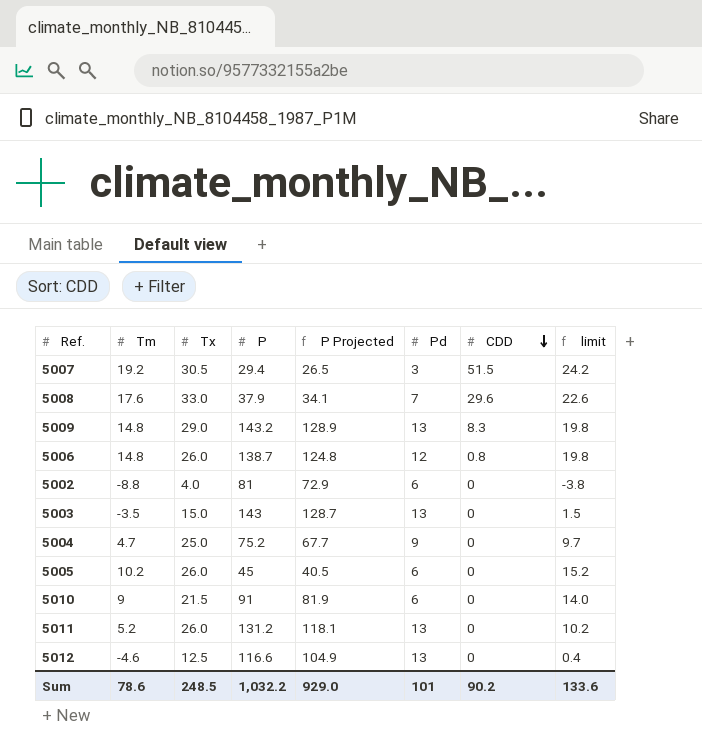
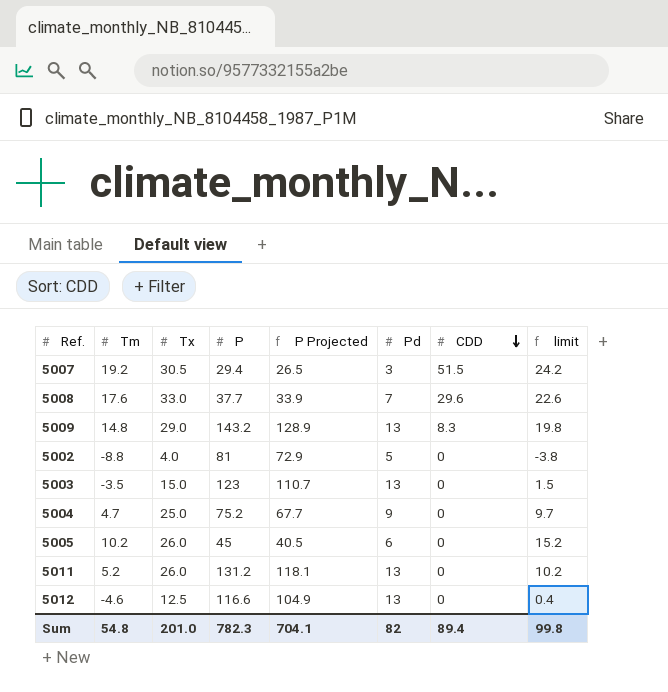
row 5006: 14.8 | 26.0 | 138.7 | 124.8 | 12 | 0.8 | 19.8 -> none
row 5010: 9 | 21.5 | 91 | 81.9 | 6 | 0 | 14.0 -> none
5008 | P: 37.9 -> 37.7
5008 | P Projected: 34.1 -> 33.9
5002 | Pd: 6 -> 5
5003 | P: 143 -> 123
5003 | P Projected: 128.7 -> 110.7
Sum | Tm: 78.6 -> 54.8
Sum | Tx: 248.5 -> 201.0
Sum | P: 1,032.2 -> 782.3
Sum | P Projected: 929.0 -> 704.1
Sum | Pd: 101 -> 82
Sum | CDD: 90.2 -> 89.4
Sum | limit: 133.6 -> 99.8

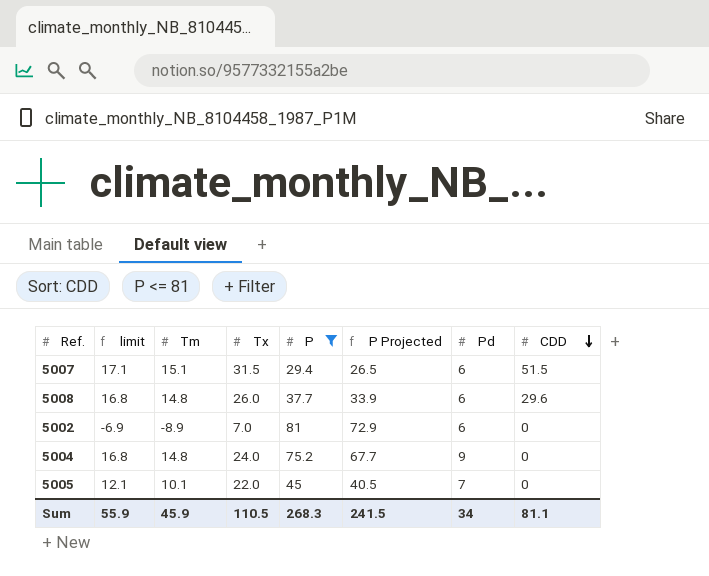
filter: none -> P <= 81
column limit | formula: [Tm] + 5 -> [Tm] + 2
column limit | position: 8 -> 2
5007 | Tm: 19.2 -> 15.1
5007 | Tx: 30.5 -> 31.5
5007 | Pd: 3 -> 6
5008 | Tm: 17.6 -> 14.8
5008 | Tx: 33.0 -> 26.0
5008 | Pd: 7 -> 6
5002 | Tm: -8.8 -> -8.9
5002 | Tx: 4.0 -> 7.0
5002 | Pd: 5 -> 6
5004 | Tm: 4.7 -> 14.8
5004 | Tx: 25.0 -> 24.0
5005 | Tm: 10.2 -> 10.1
5005 | Tx: 26.0 -> 22.0
5005 | Pd: 6 -> 7
Sum | limit: 99.8 -> 55.9
Sum | Tm: 54.8 -> 45.9
Sum | Tx: 201.0 -> 110.5
Sum | P: 782.3 -> 268.3
Sum | P Projected: 704.1 -> 241.5
Sum | Pd: 82 -> 34
Sum | CDD: 89.4 -> 81.1

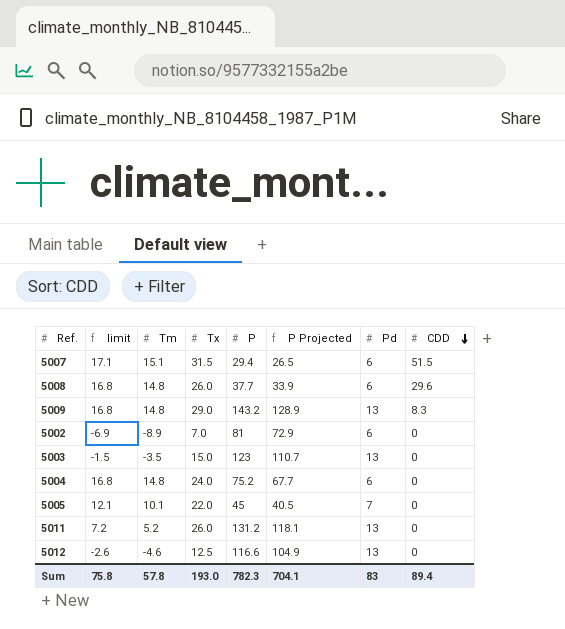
filter: P <= 81 -> none
5004 | Pd: 9 -> 6
Sum | limit: 55.9 -> 75.8
Sum | Tm: 45.9 -> 57.8
Sum | Tx: 110.5 -> 193.0
Sum | P: 268.3 -> 782.3
Sum | P Projected: 241.5 -> 704.1
Sum | Pd: 34 -> 83
Sum | CDD: 81.1 -> 89.4

